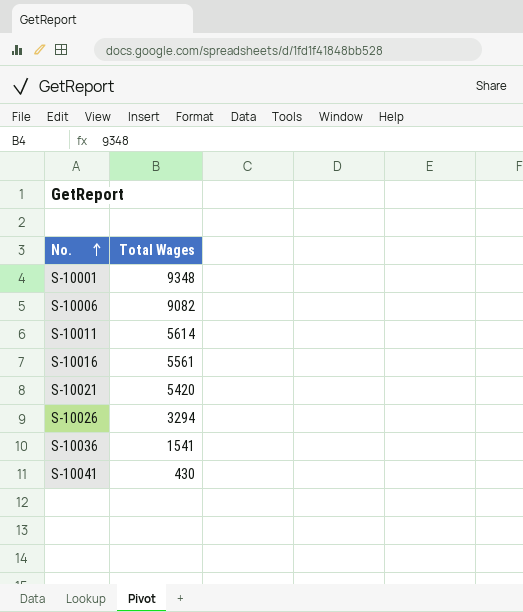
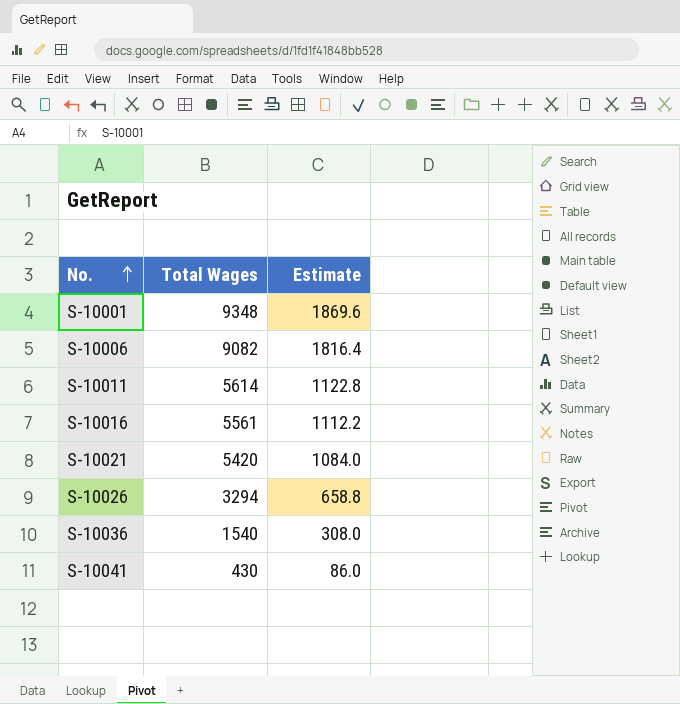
column Estimate | formula: none -> [Total Wages] * 0.2
S-10036 | Total Wages: 1541 -> 1540

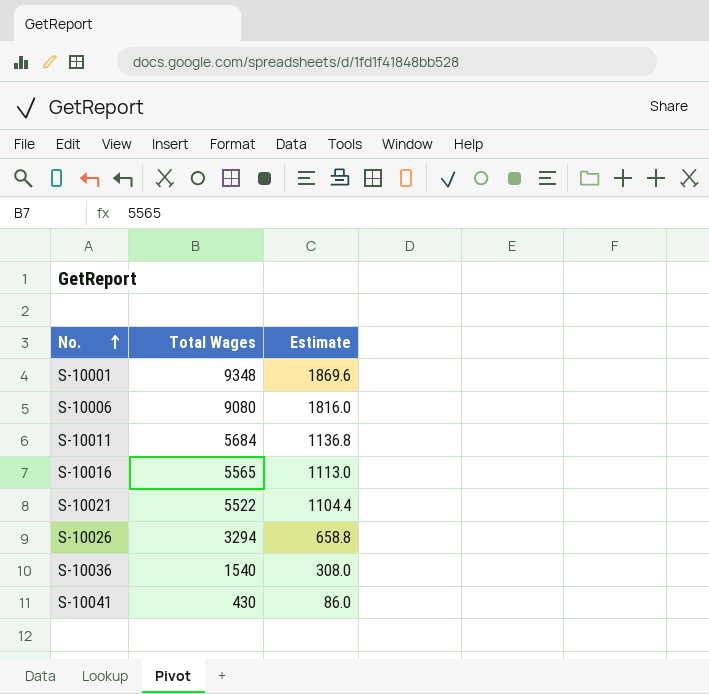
S-10006 | Total Wages: 9082 -> 9080
S-10006 | Estimate: 1816.4 -> 1816.0
S-10011 | Total Wages: 5614 -> 5684
S-10011 | Estimate: 1122.8 -> 1136.8
S-10016 | Total Wages: 5561 -> 5565
S-10016 | Estimate: 1112.2 -> 1113.0
S-10021 | Total Wages: 5420 -> 5522
S-10021 | Estimate: 1084.0 -> 1104.4

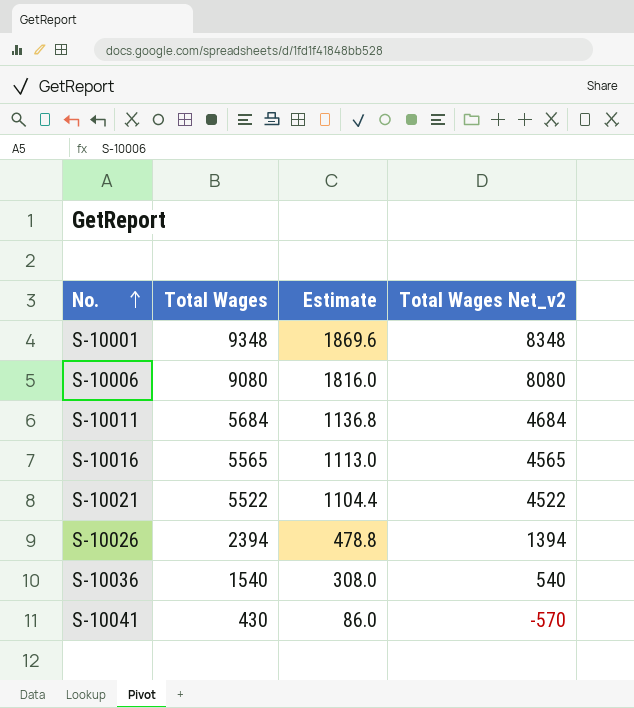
column Total Wages Net_v2 | formula: none -> [Total Wages] - 1000
S-10026 | Total Wages: 3294 -> 2394
S-10026 | Estimate: 658.8 -> 478.8

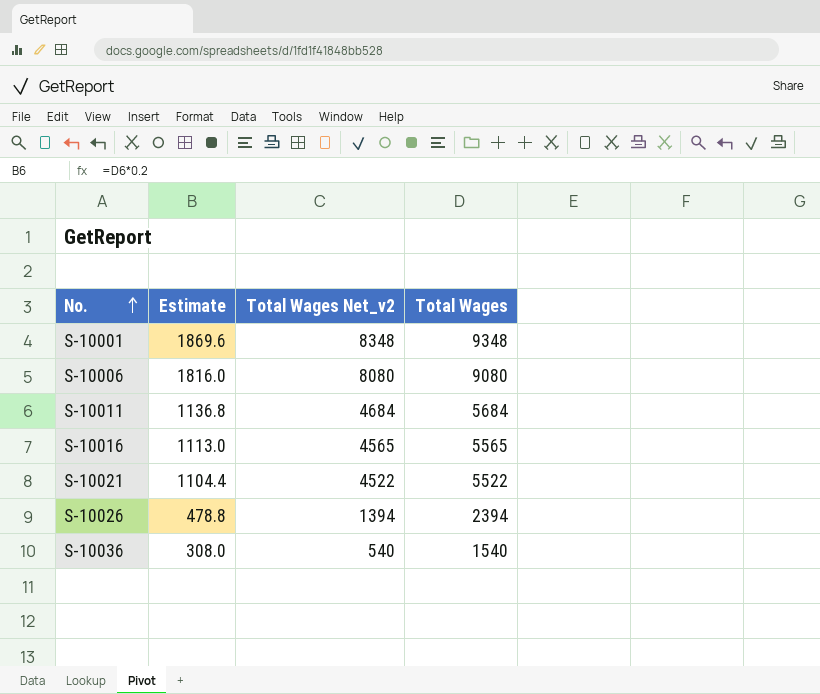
column Total Wages | position: 2 -> 4
row S-10041: 430 | 86.0 | -570 -> none

